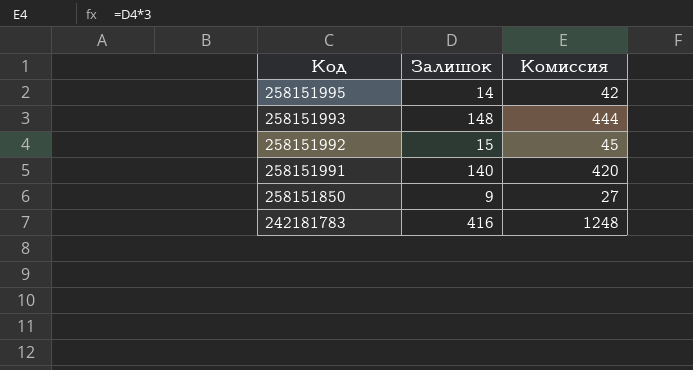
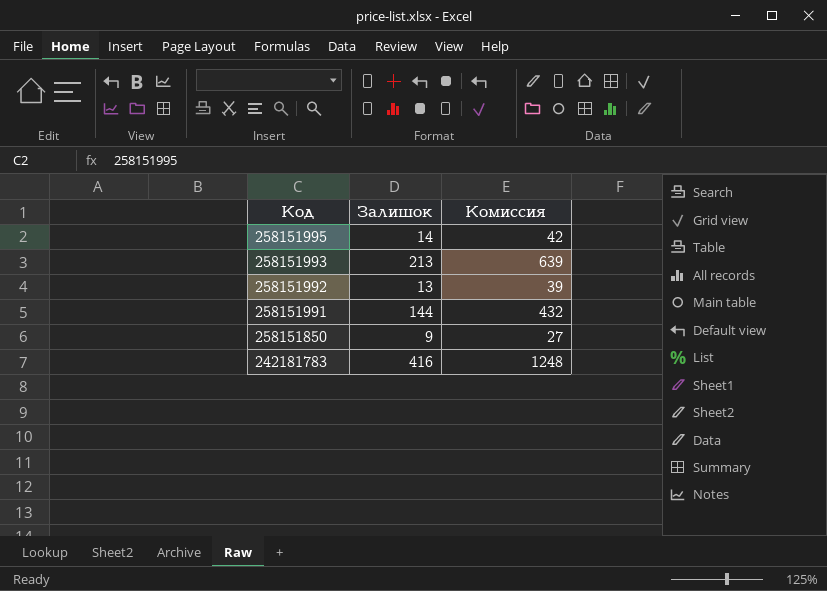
258151993 | Залишок: 148 -> 213
258151993 | Комиссия: 444 -> 639
258151992 | Залишок: 15 -> 13
258151992 | Комиссия: 45 -> 39
258151991 | Залишок: 140 -> 144
258151991 | Комиссия: 420 -> 432

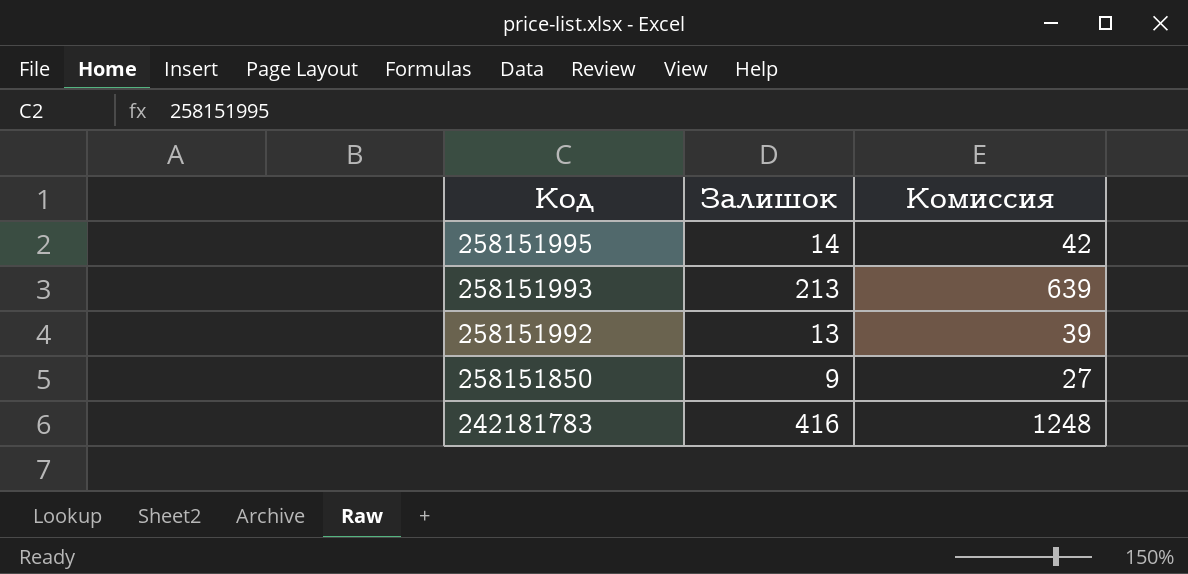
row 258151991: 144 | 432 -> none

